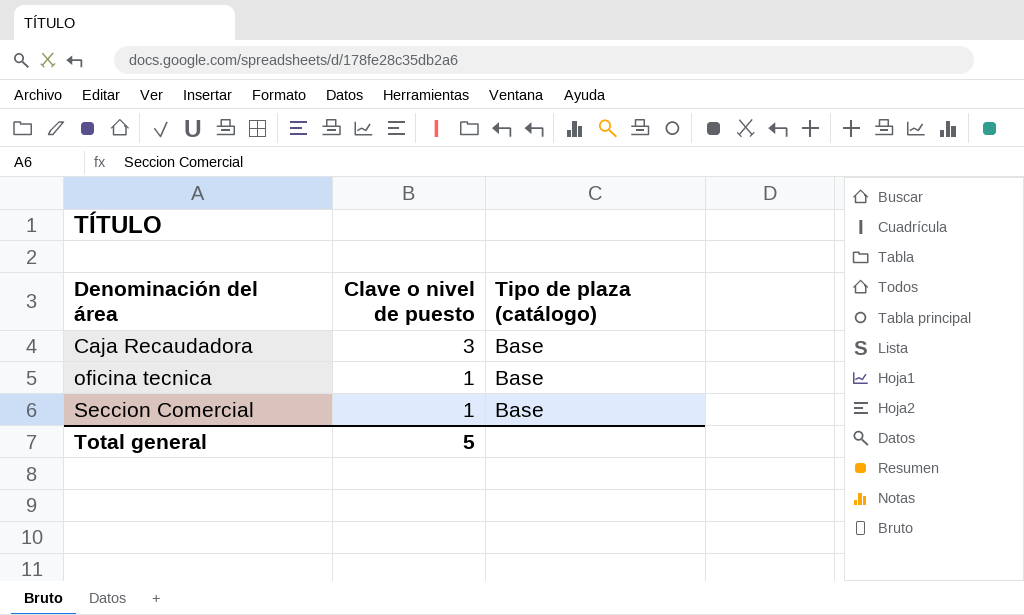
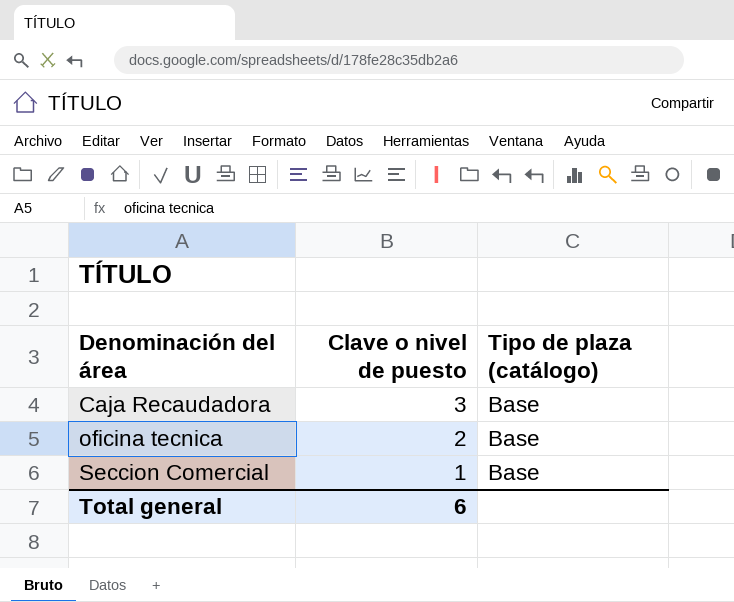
oficina tecnica | Clave o nivel de puesto: 1 -> 2
Total general | Clave o nivel de puesto: 5 -> 6

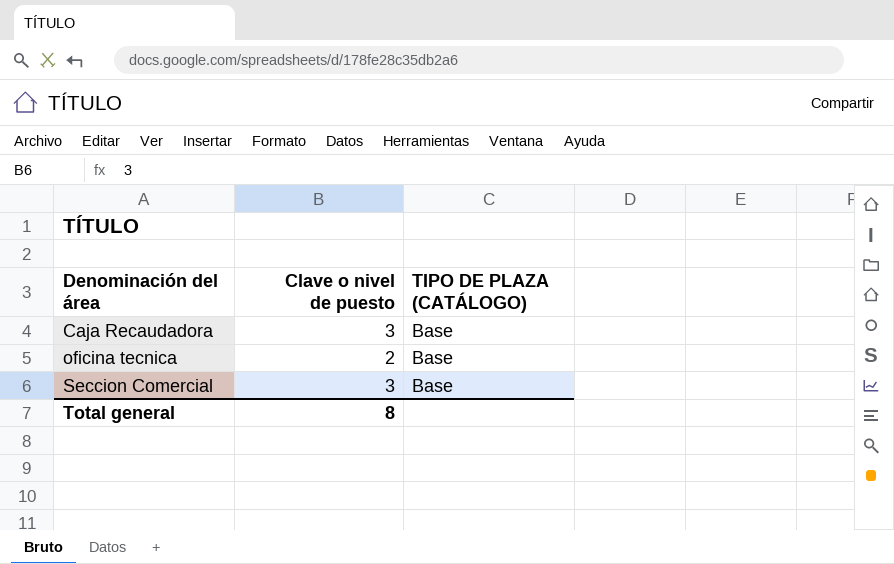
column name: Tipo de plaza (catálogo) -> TIPO DE PLAZA (CATÁLOGO)
Seccion Comercial | Clave o nivel de puesto: 1 -> 3
Total general | Clave o nivel de puesto: 6 -> 8

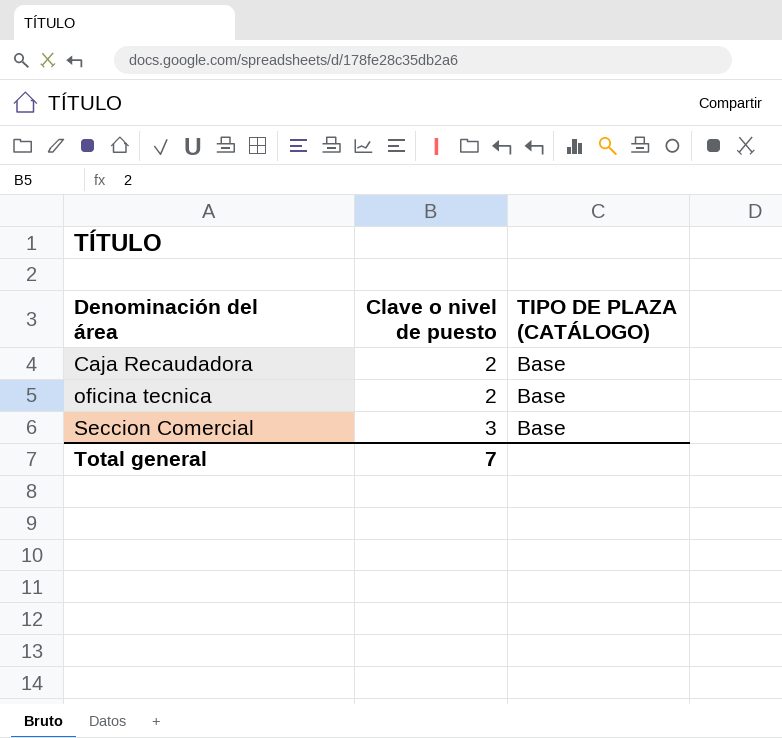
Caja Recaudadora | Clave o nivel de puesto: 3 -> 2
Total general | Clave o nivel de puesto: 8 -> 7

